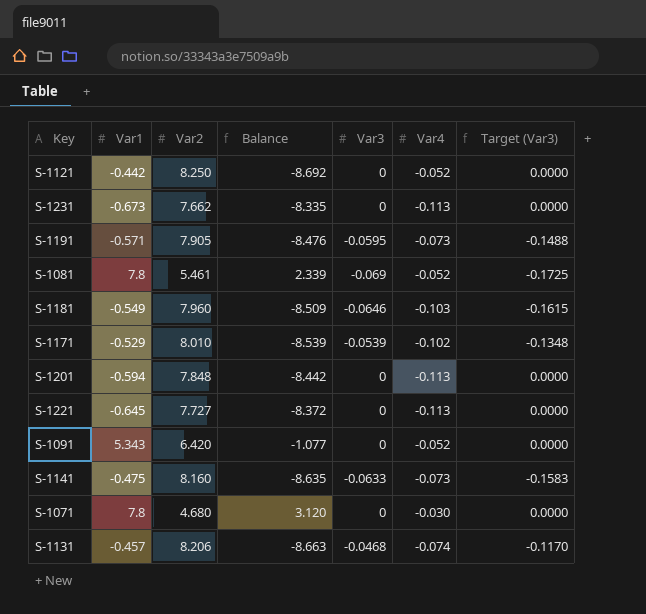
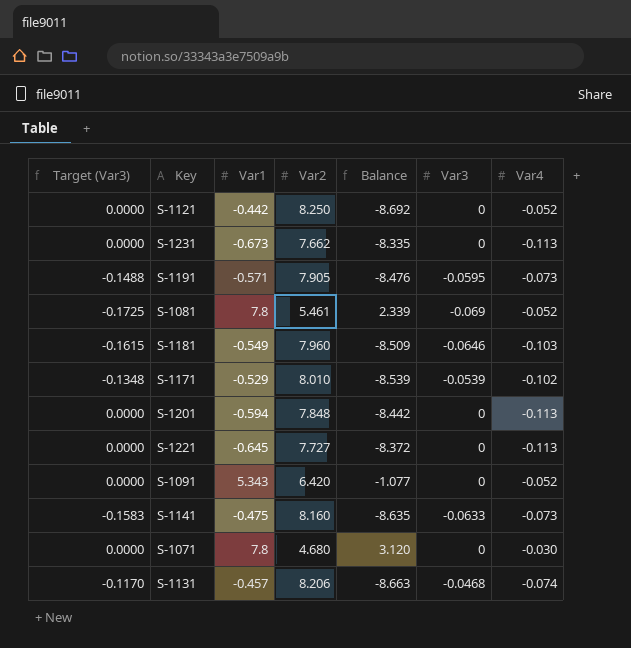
column Target (Var3) | position: 7 -> 1

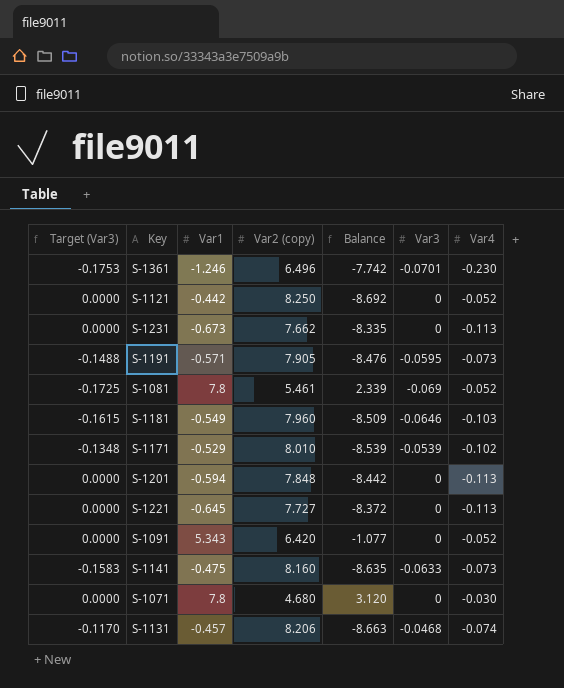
column name: Var2 -> Var2 (copy)
row S-1361: none -> -0.1753 | -1.246 | 6.496 | -7.742 | -0.0701 | -0.230

